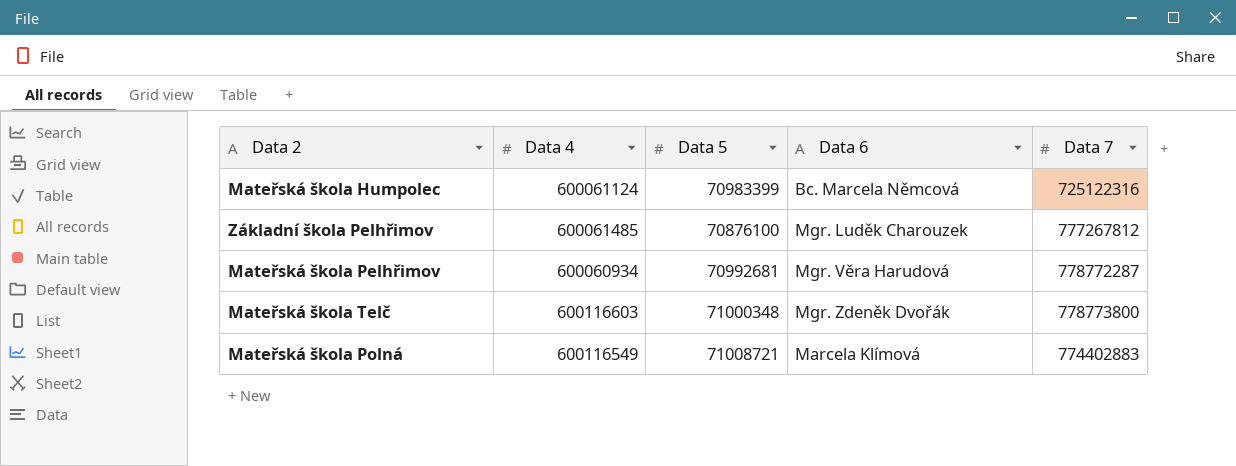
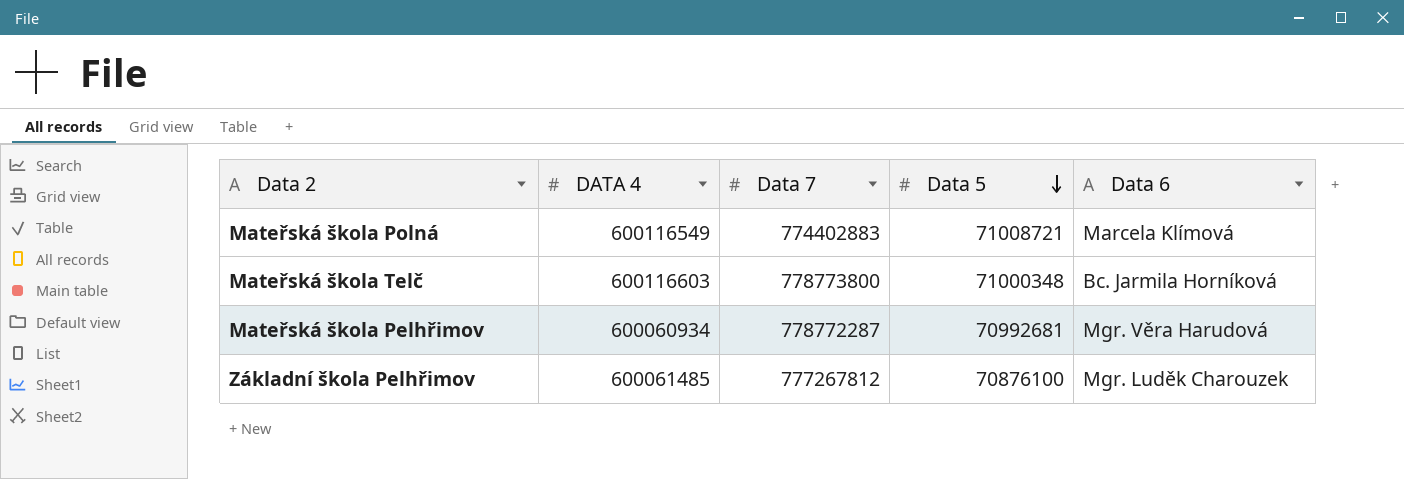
row order: none -> Data 5 descending
column name: Data 4 -> DATA 4
column Data 7 | position: 5 -> 3
row Mateřská škola Humpolec: 600061124 | 70983399 | Bc. Marcela Němcová | 725122316 -> none
Mateřská škola Telč | Data 6: Mgr. Zdeněk Dvořák -> Bc. Jarmila Horníková

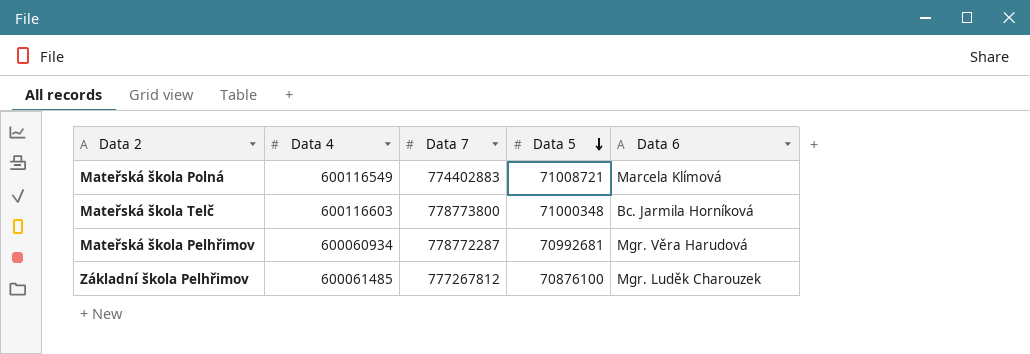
column name: DATA 4 -> Data 4

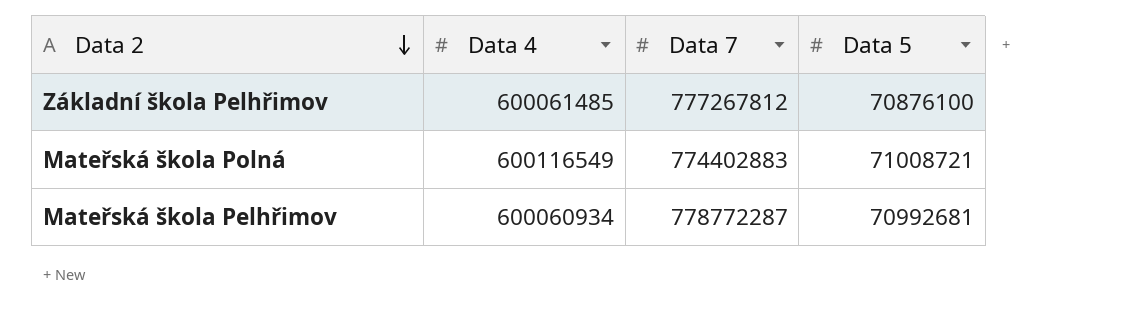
row order: Data 5 descending -> Data 2 descending
column Data 6 | position: 5 -> none
row Mateřská škola Telč: 600116603 | 778773800 | 71000348 | Bc. Jarmila Horníková -> none

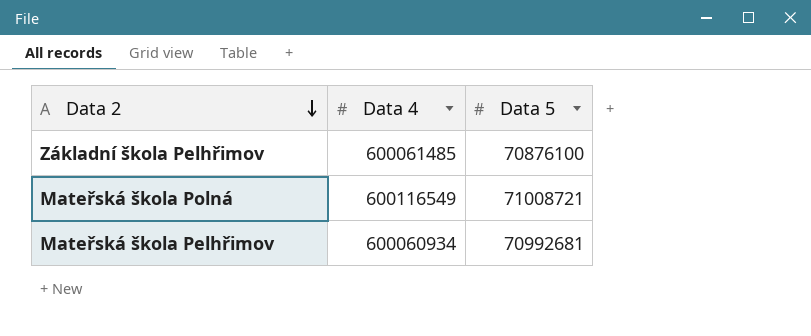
column Data 7 | position: 3 -> none

